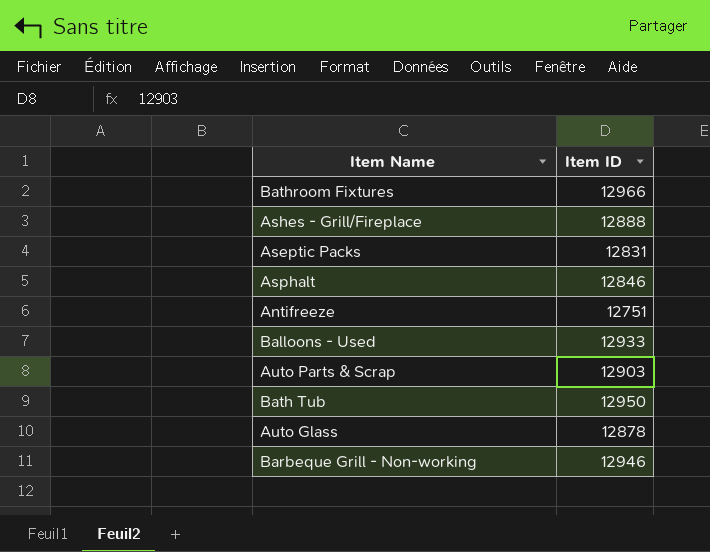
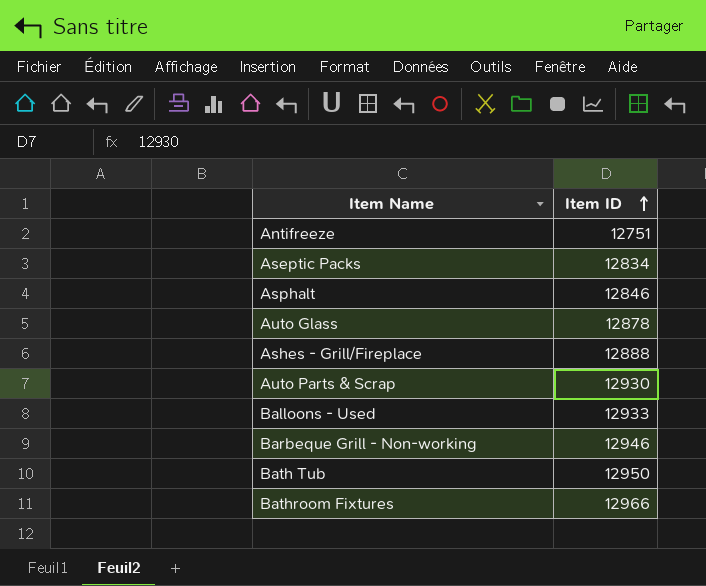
row order: none -> Item ID ascending
Aseptic Packs | Item ID: 12831 -> 12834
Auto Parts & Scrap | Item ID: 12903 -> 12930

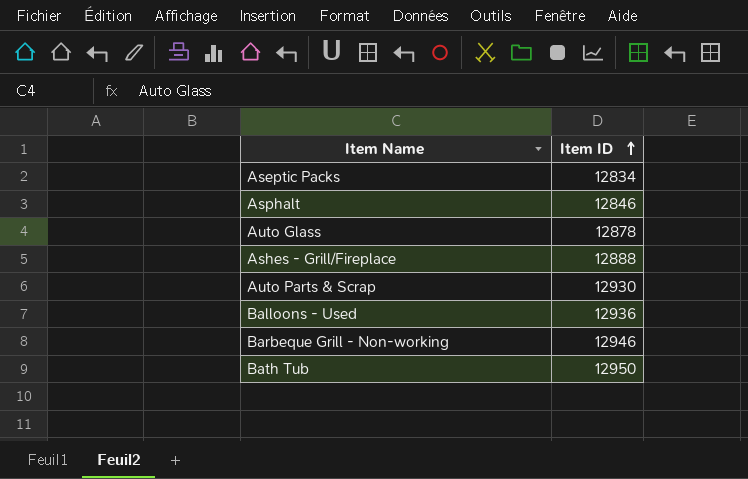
row Antifreeze: 12751 -> none
row Bathroom Fixtures: 12966 -> none
Balloons - Used | Item ID: 12933 -> 12936

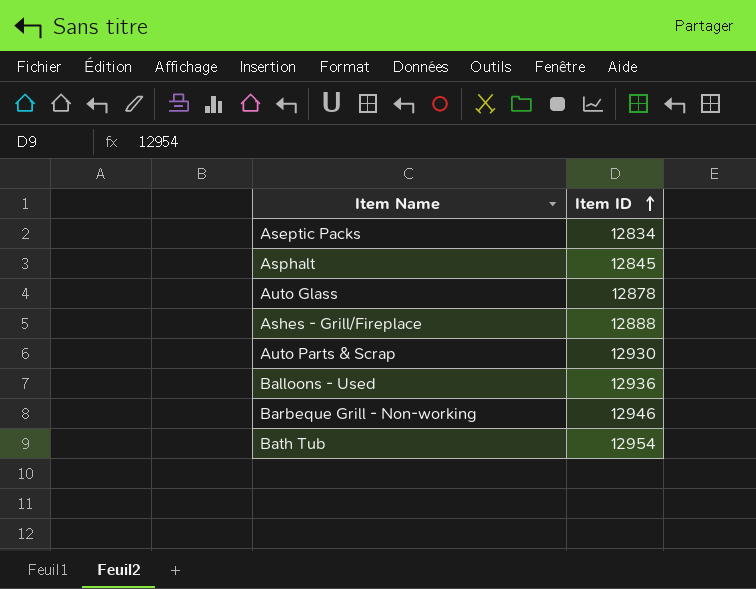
Asphalt | Item ID: 12846 -> 12845
Bath Tub | Item ID: 12950 -> 12954

